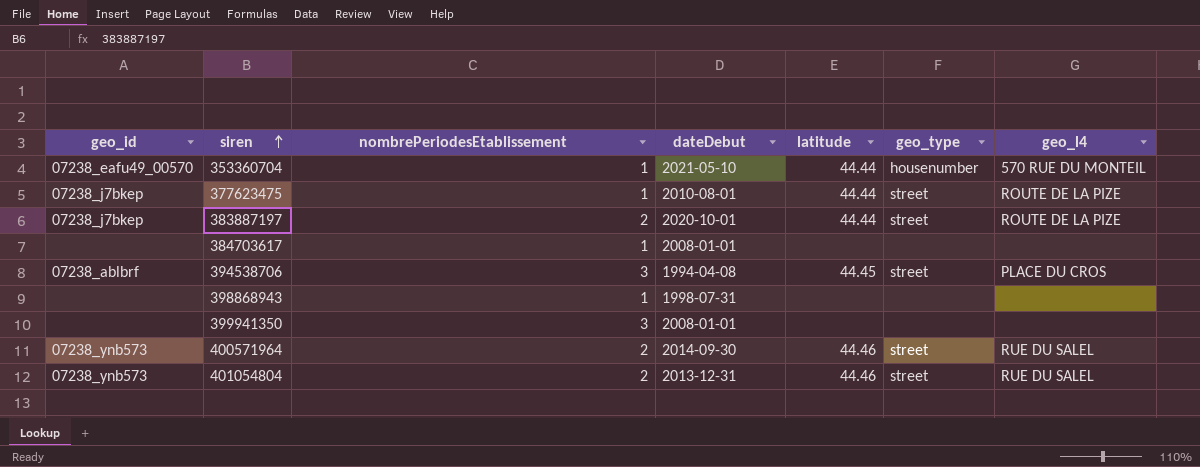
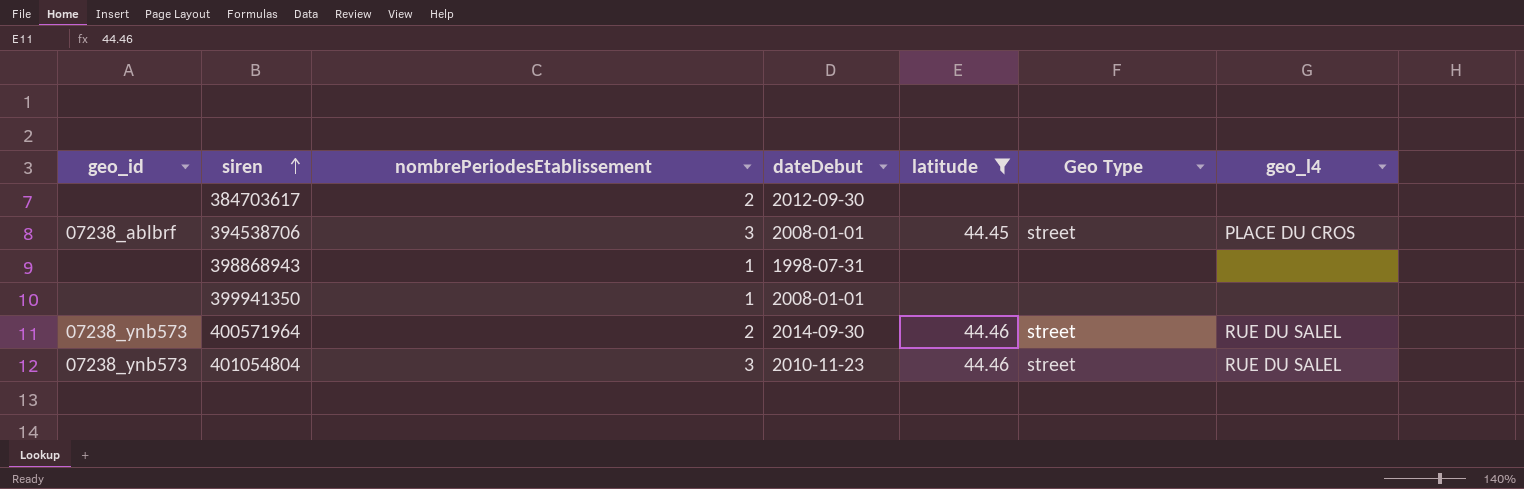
filter: none -> latitude != 44.44
column name: geo_type -> Geo Type
384703617 | nombrePeriodesEtablissement: 1 -> 2
384703617 | dateDebut: 2008-01-01 -> 2012-09-30
394538706 | dateDebut: 1994-04-08 -> 2008-01-01
399941350 | nombrePeriodesEtablissement: 3 -> 1
401054804 | nombrePeriodesEtablissement: 2 -> 3
401054804 | dateDebut: 2013-12-31 -> 2010-11-23

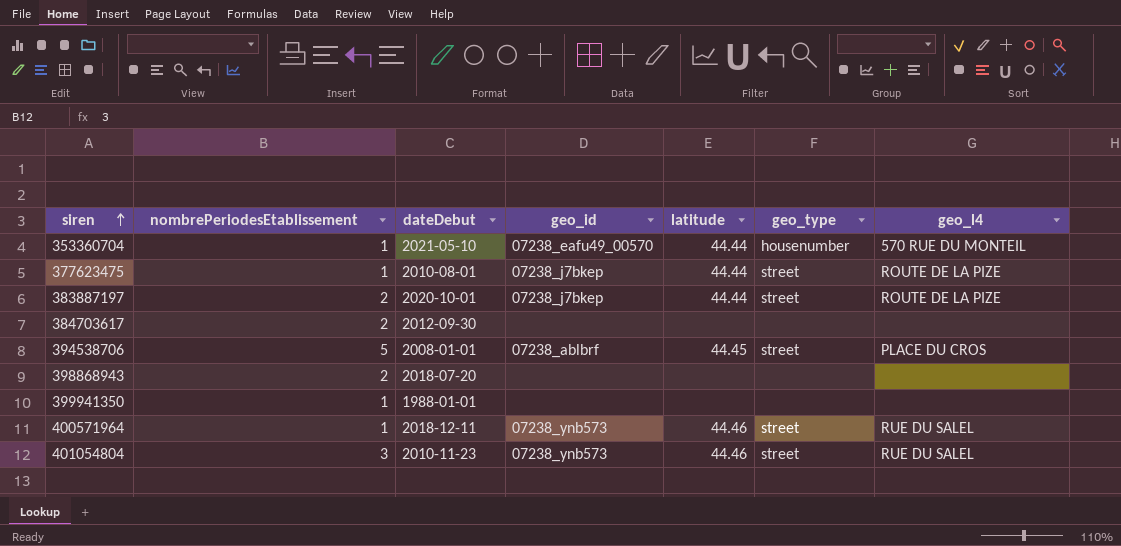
filter: latitude != 44.44 -> none
column geo_id | position: 1 -> 4
column name: Geo Type -> geo_type
394538706 | nombrePeriodesEtablissement: 3 -> 5
398868943 | nombrePeriodesEtablissement: 1 -> 2
398868943 | dateDebut: 1998-07-31 -> 2018-07-20
399941350 | dateDebut: 2008-01-01 -> 1988-01-01
400571964 | nombrePeriodesEtablissement: 2 -> 1
400571964 | dateDebut: 2014-09-30 -> 2018-12-11

